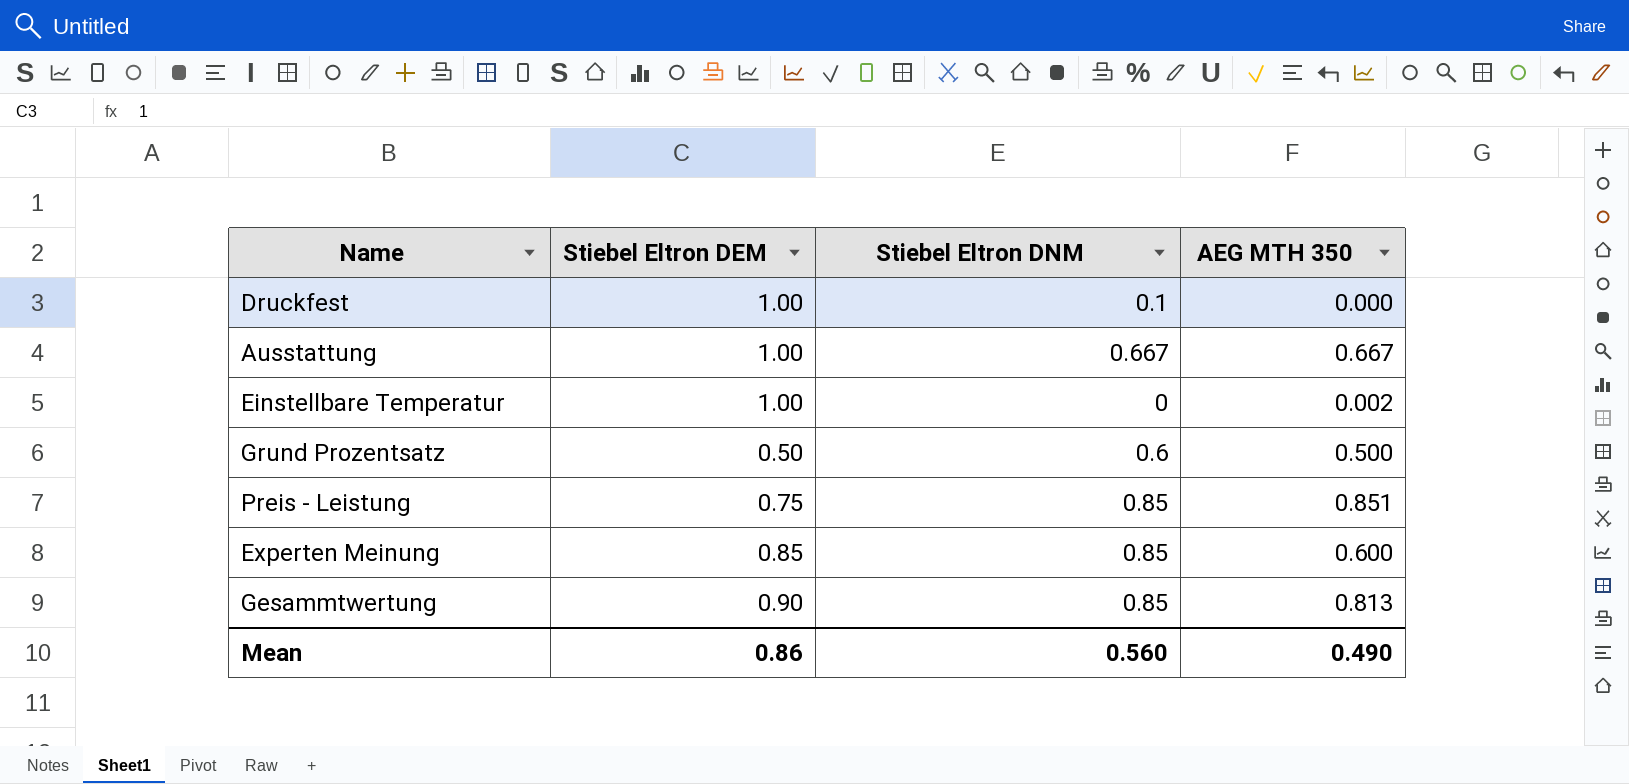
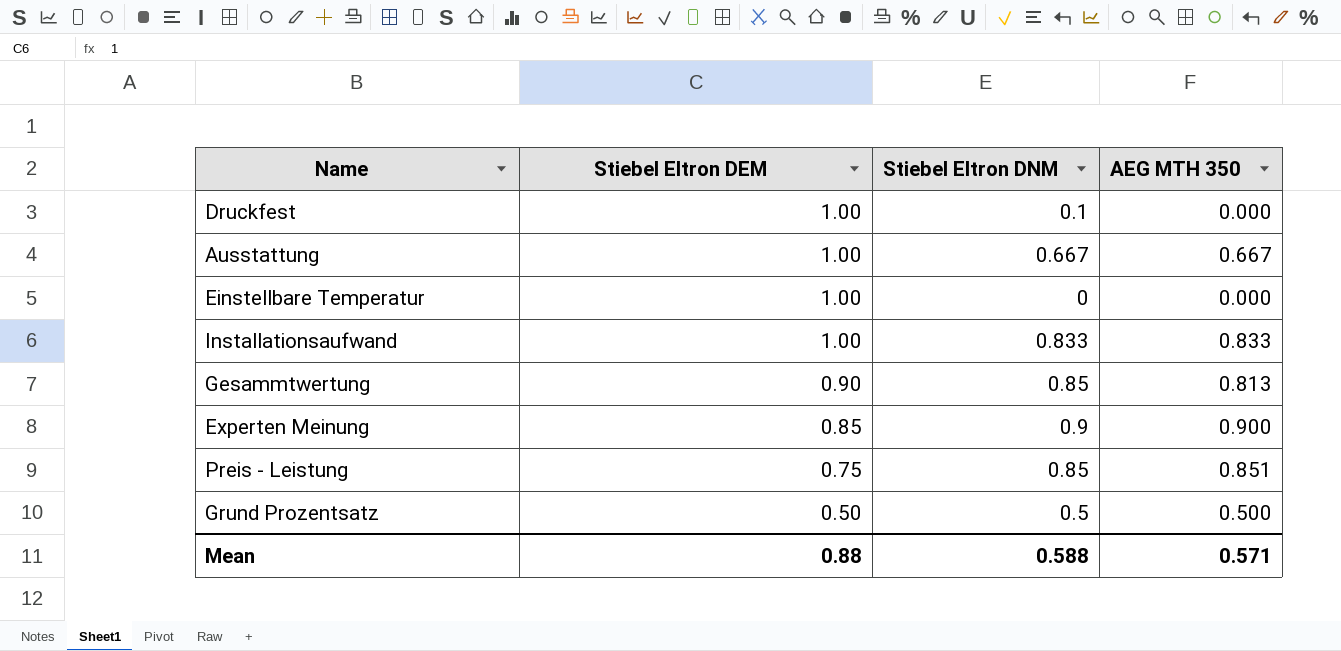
row order: none -> Stiebel Eltron DEM descending
Einstellbare Temperatur | AEG MTH 350: 0.002 -> 0.000
row Installationsaufwand: none -> 1.00 | 0.833 | 0.833
Experten Meinung | Stiebel Eltron DNM: 0.85 -> 0.9
Experten Meinung | AEG MTH 350: 0.600 -> 0.900
Grund Prozentsatz | Stiebel Eltron DNM: 0.6 -> 0.5
Mean | Stiebel Eltron DEM: 0.86 -> 0.88
Mean | Stiebel Eltron DNM: 0.560 -> 0.588
Mean | AEG MTH 350: 0.490 -> 0.571

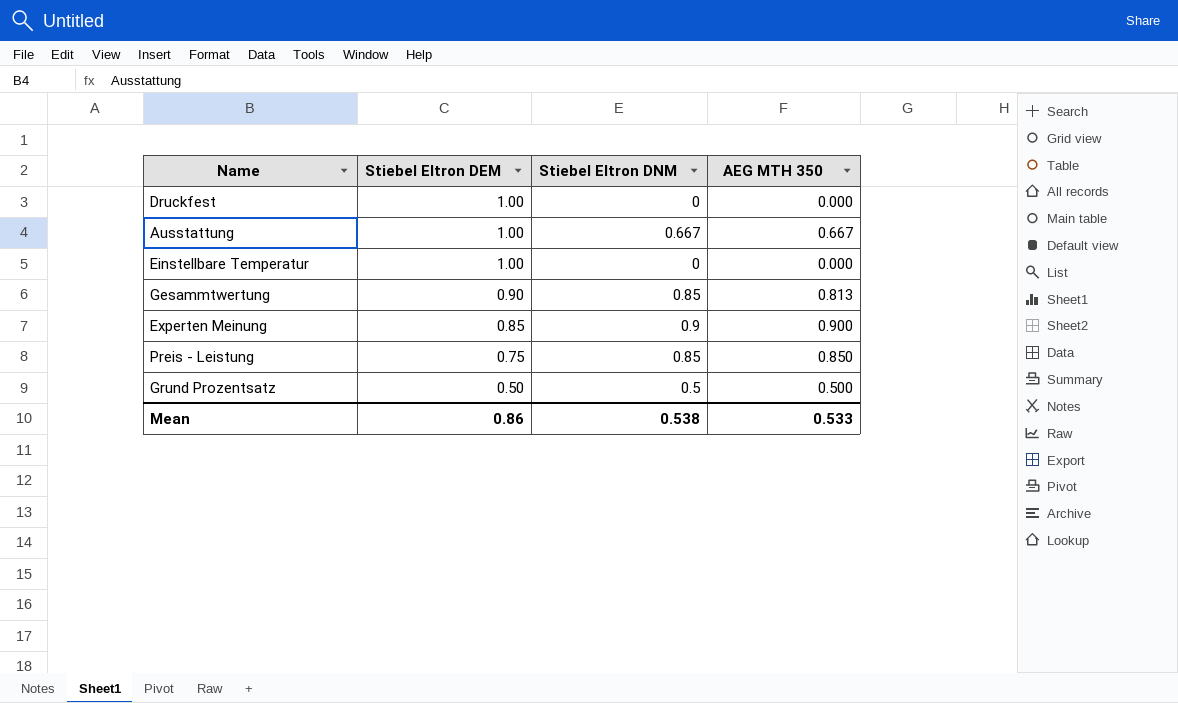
row Installationsaufwand: 1.00 | 0.833 | 0.833 -> none
Druckfest | Stiebel Eltron DNM: 0.1 -> 0
Preis - Leistung | AEG MTH 350: 0.851 -> 0.850
Mean | Stiebel Eltron DEM: 0.88 -> 0.86
Mean | Stiebel Eltron DNM: 0.588 -> 0.538
Mean | AEG MTH 350: 0.571 -> 0.533

